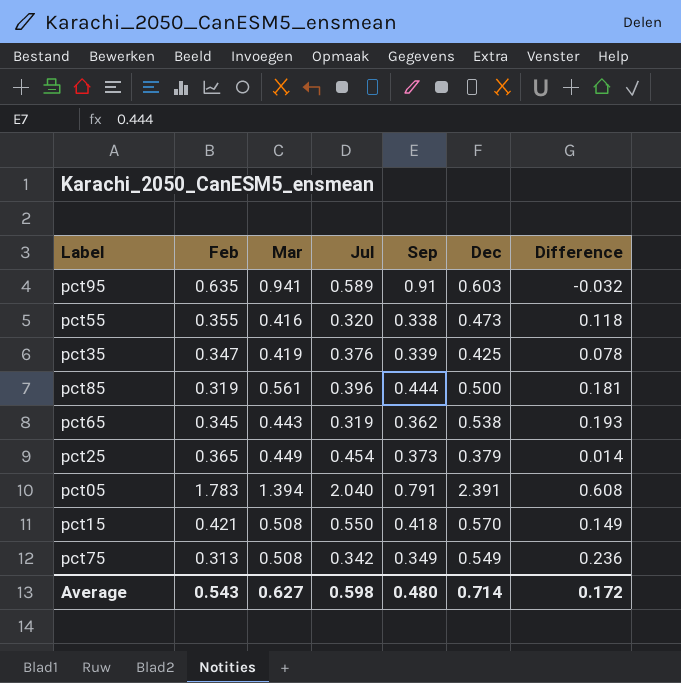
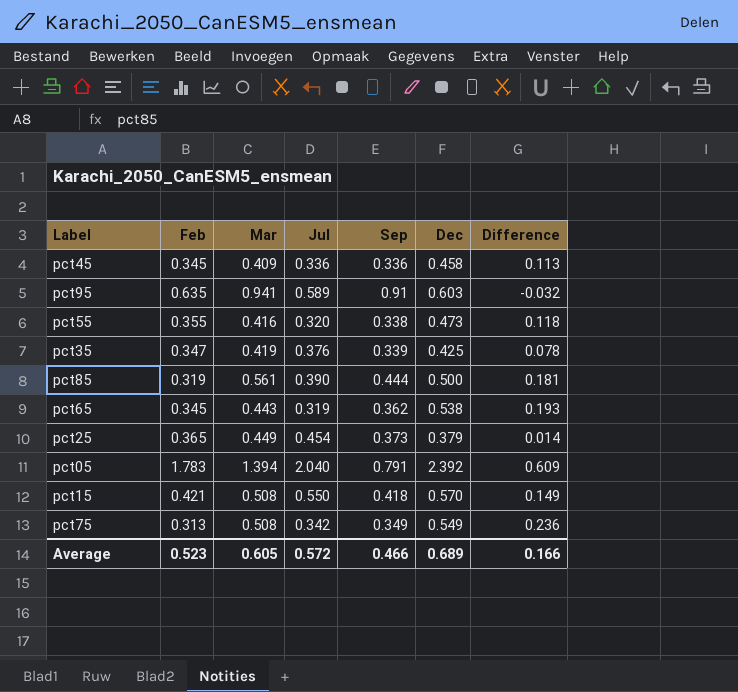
row pct45: none -> 0.345 | 0.409 | 0.336 | 0.336 | 0.458 | 0.113
pct85 | Jul: 0.396 -> 0.390
pct05 | Dec: 2.391 -> 2.392
pct05 | Difference: 0.608 -> 0.609
Average | Feb: 0.543 -> 0.523
Average | Mar: 0.627 -> 0.605
Average | Jul: 0.598 -> 0.572
Average | Sep: 0.480 -> 0.466
Average | Dec: 0.714 -> 0.689
Average | Difference: 0.172 -> 0.166

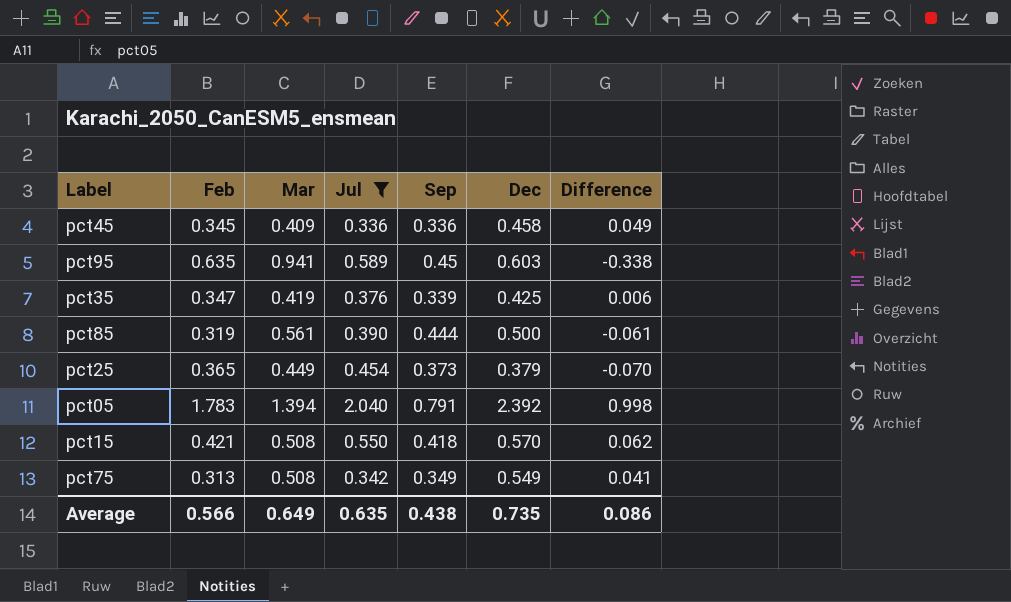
filter: none -> Jul >= 0.336
column Difference | formula: [Dec] - [Feb] -> [Dec] - [Mar]
pct95 | Sep: 0.91 -> 0.45
Average | Feb: 0.523 -> 0.566
Average | Mar: 0.605 -> 0.649
Average | Jul: 0.572 -> 0.635
Average | Sep: 0.466 -> 0.438
Average | Dec: 0.689 -> 0.735
Average | Difference: 0.166 -> 0.086

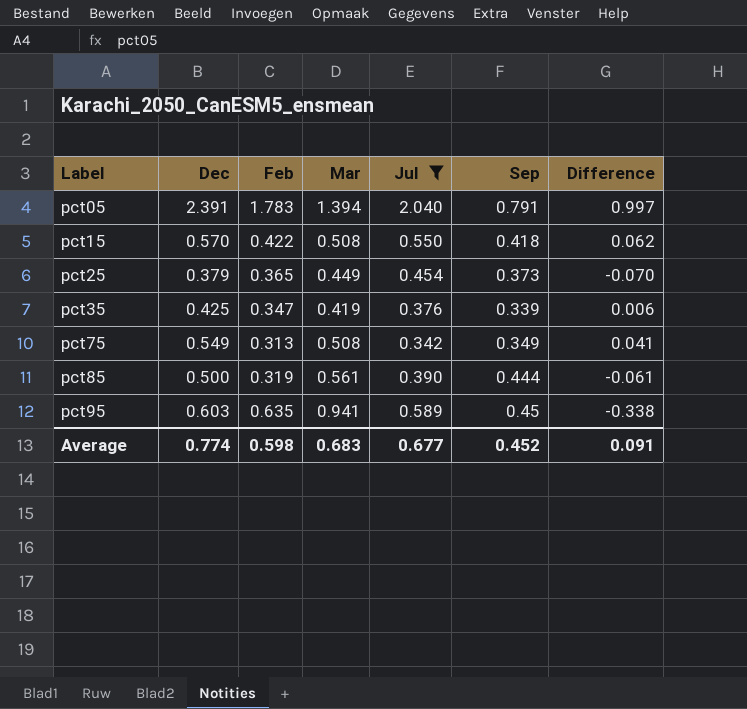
row order: none -> Label ascending
column Dec | position: 6 -> 2
row pct45: 0.345 | 0.409 | 0.336 | 0.336 | 0.458 | 0.049 -> none
pct05 | Dec: 2.392 -> 2.391
pct05 | Difference: 0.998 -> 0.997
pct15 | Feb: 0.421 -> 0.422
Average | Dec: 0.735 -> 0.774
Average | Feb: 0.566 -> 0.598
Average | Mar: 0.649 -> 0.683
Average | Jul: 0.635 -> 0.677
Average | Sep: 0.438 -> 0.452
Average | Difference: 0.086 -> 0.091

